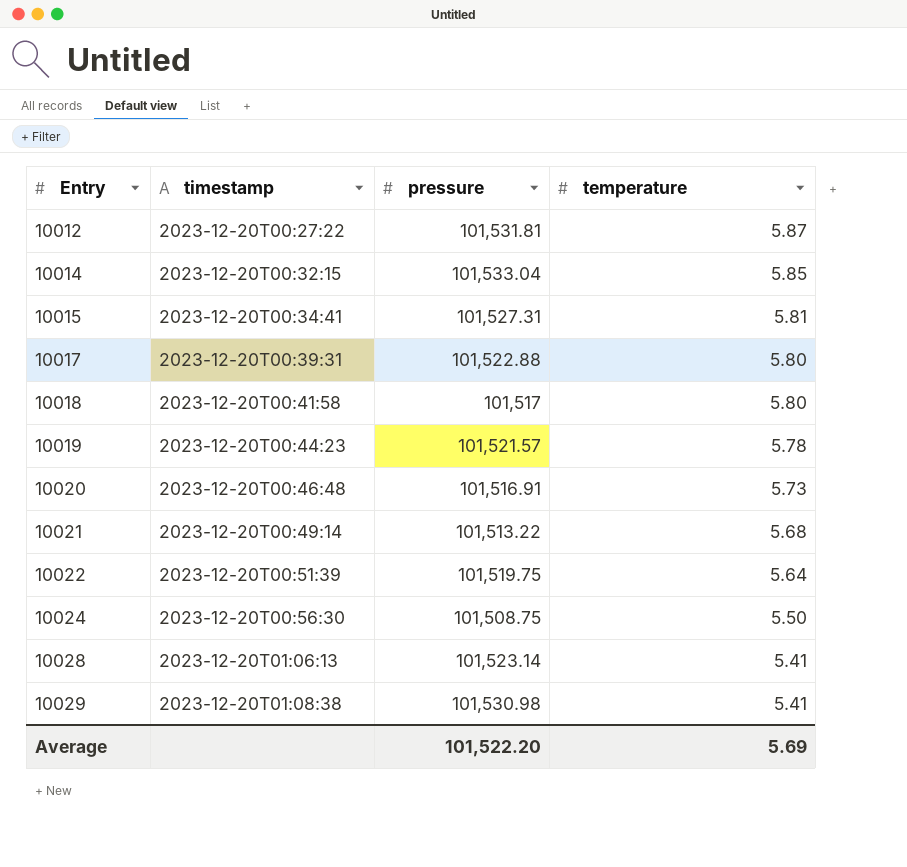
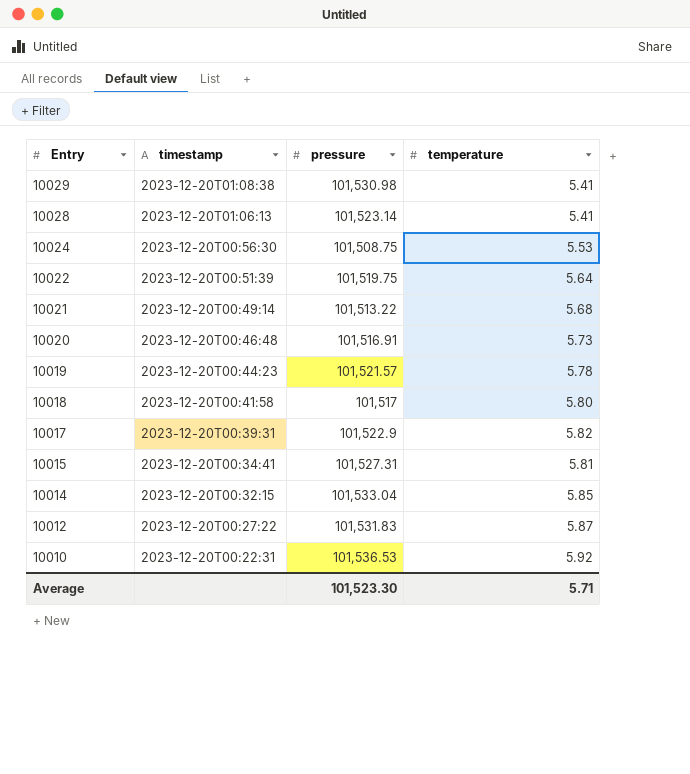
row order: Entry ascending -> Entry descending
10024 | temperature: 5.50 -> 5.53
10017 | pressure: 101,522.88 -> 101,522.9
10017 | temperature: 5.80 -> 5.82
10012 | pressure: 101,531.81 -> 101,531.83
row 10010: none -> 2023-12-20T00:22:31 | 101,536.53 | 5.92
Average | pressure: 101,522.20 -> 101,523.30
Average | temperature: 5.69 -> 5.71

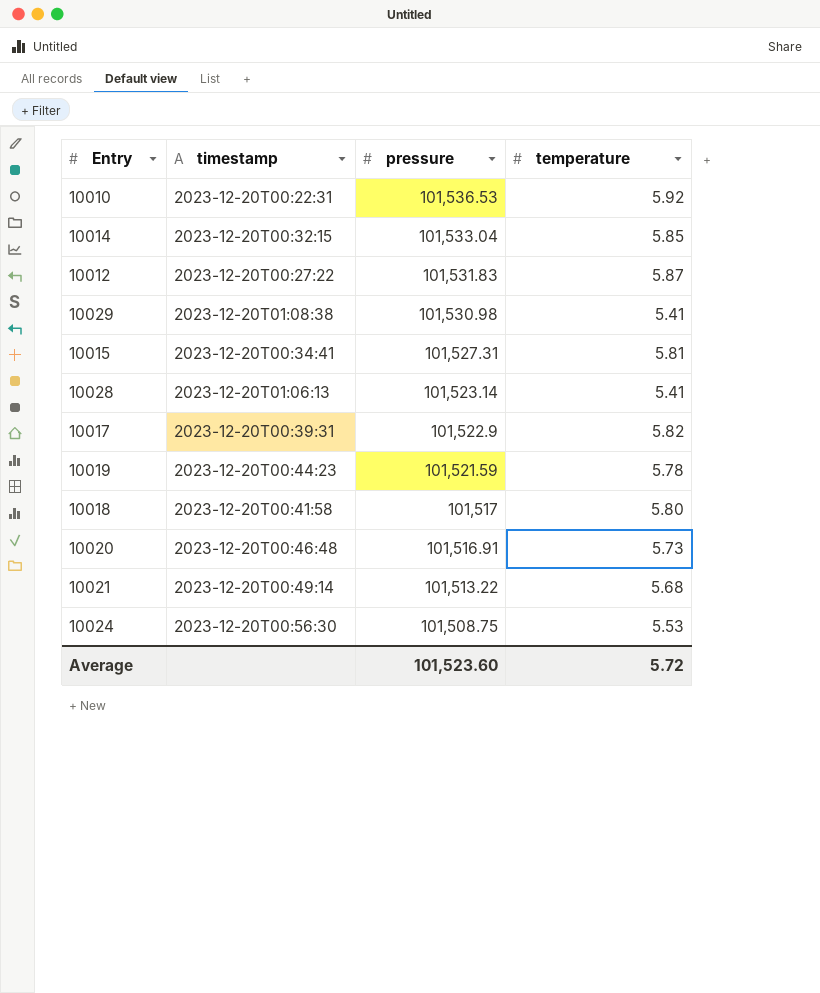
row order: Entry descending -> pressure descending
row 10022: 2023-12-20T00:51:39 | 101,519.75 | 5.64 -> none
10019 | pressure: 101,521.57 -> 101,521.59
Average | pressure: 101,523.30 -> 101,523.60
Average | temperature: 5.71 -> 5.72

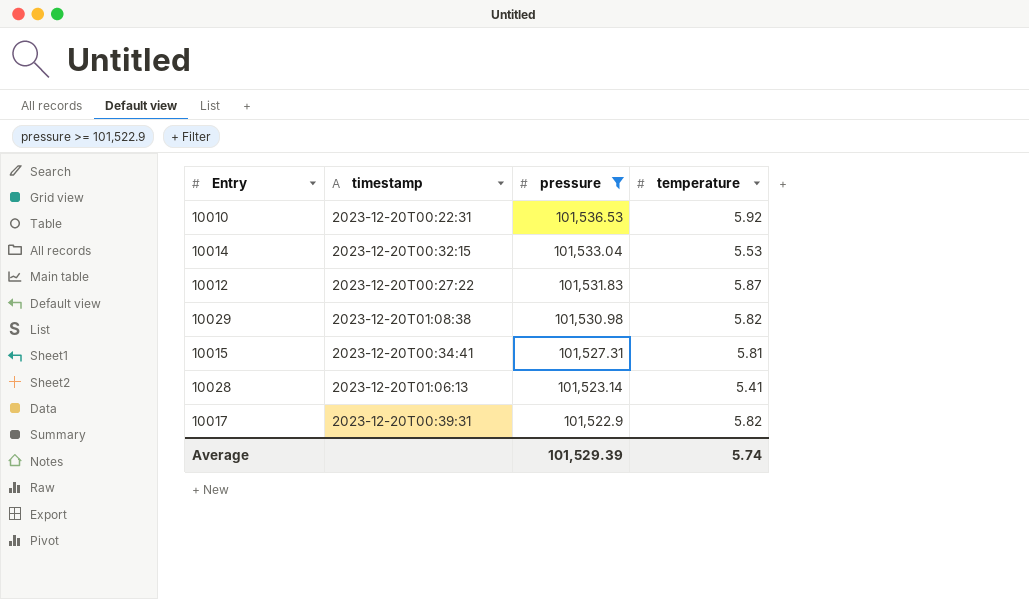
filter: none -> pressure >= 101,522.9
10014 | temperature: 5.85 -> 5.53
10029 | temperature: 5.41 -> 5.82
Average | pressure: 101,523.60 -> 101,529.39
Average | temperature: 5.72 -> 5.74

